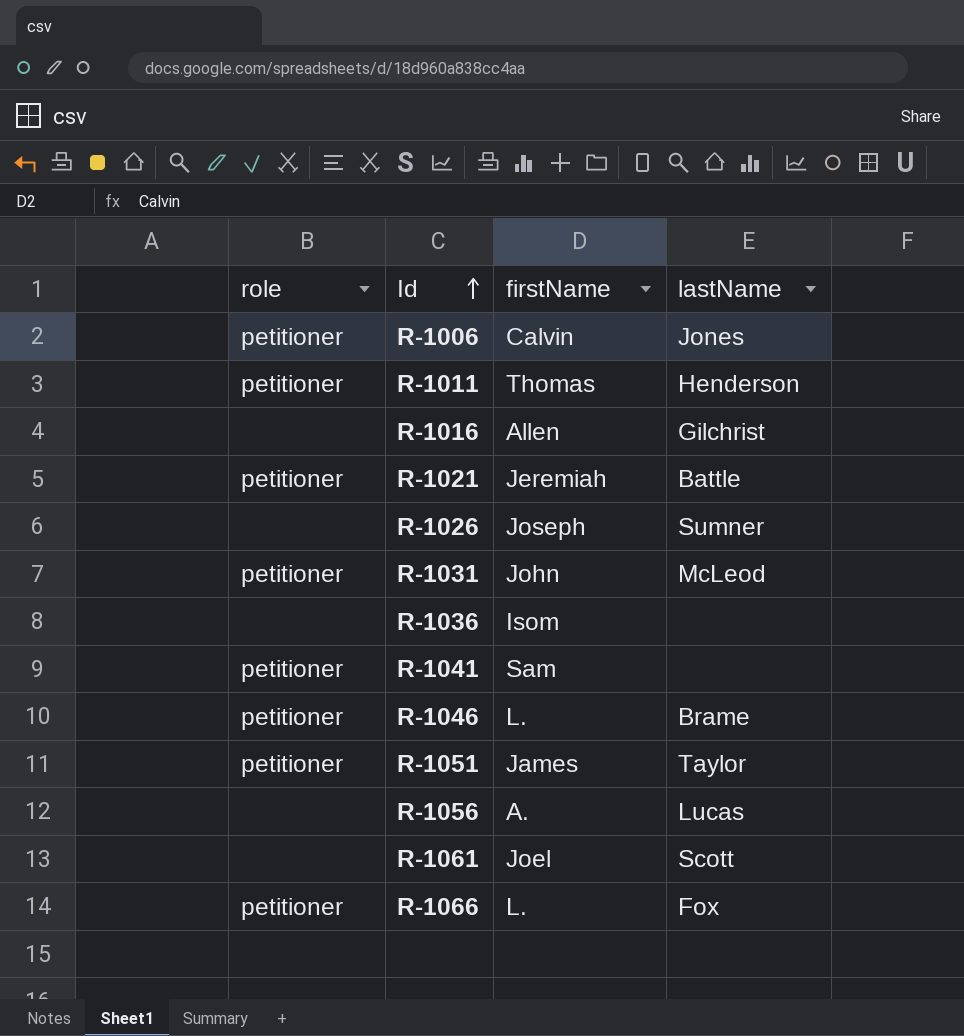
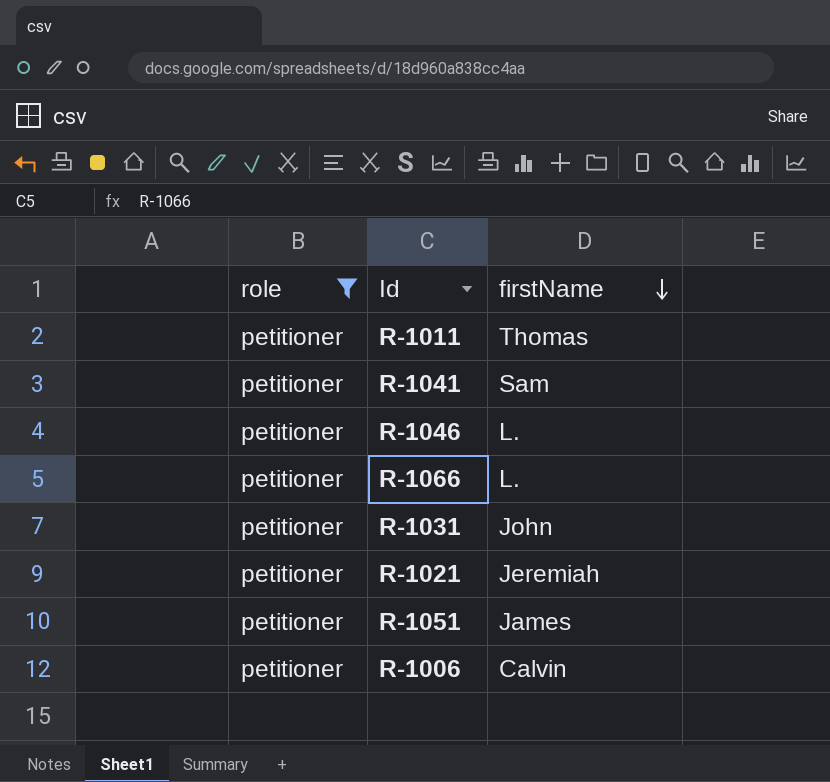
filter: none -> role = petitioner
row order: Id ascending -> firstName descending
column lastName | position: 4 -> none

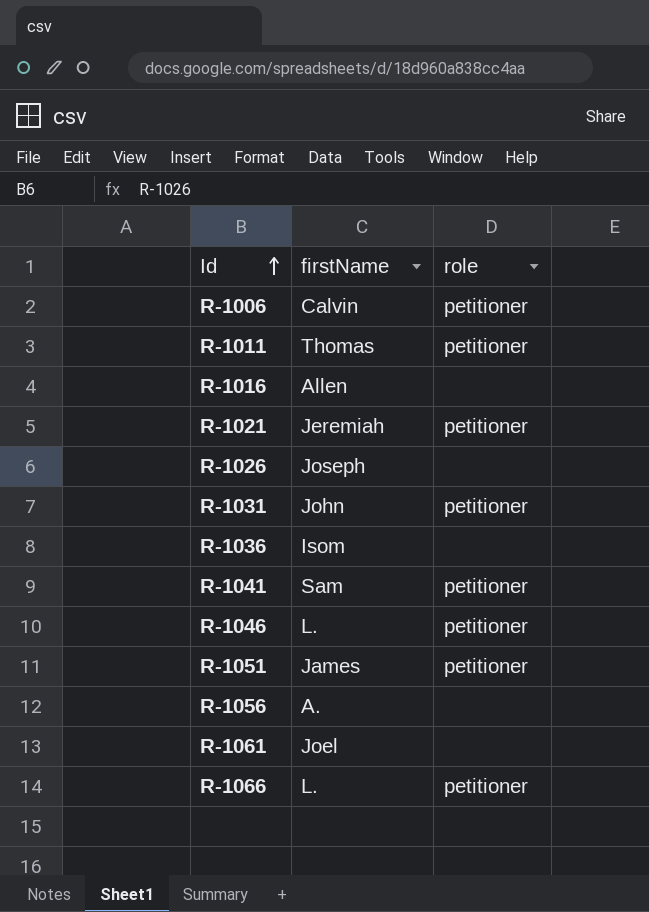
filter: role = petitioner -> none
row order: firstName descending -> Id ascending
column role | position: 1 -> 3

